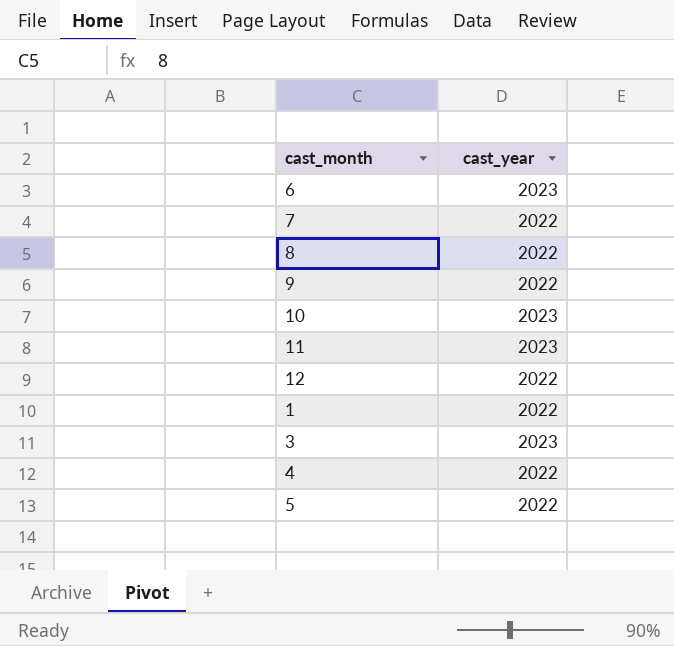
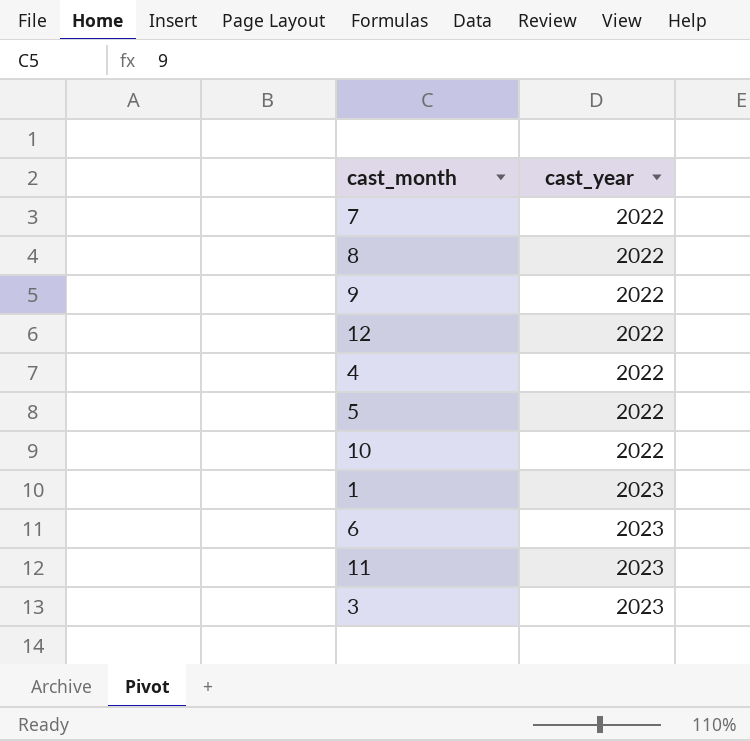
row order: none -> cast_year ascending
10 | cast_year: 2023 -> 2022
1 | cast_year: 2022 -> 2023

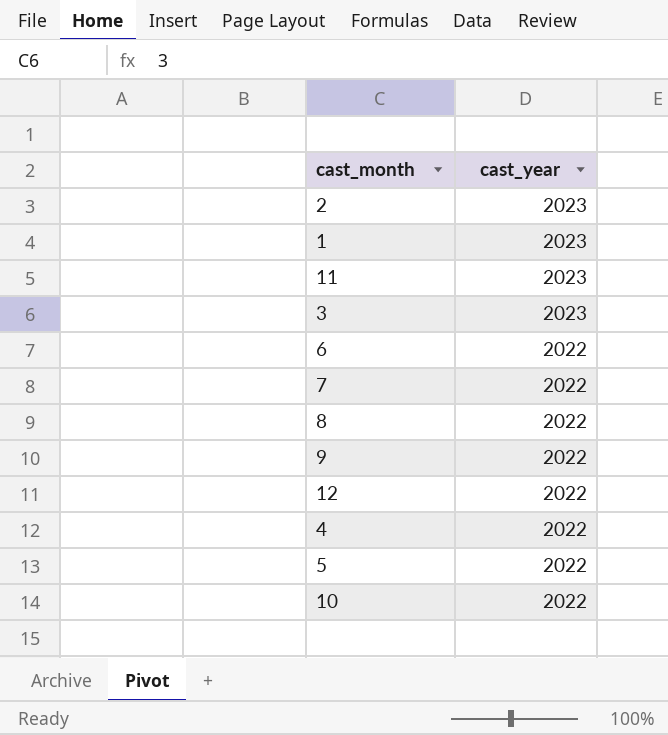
row order: cast_year ascending -> cast_year descending
row 2: none -> 2023
6 | cast_year: 2023 -> 2022

